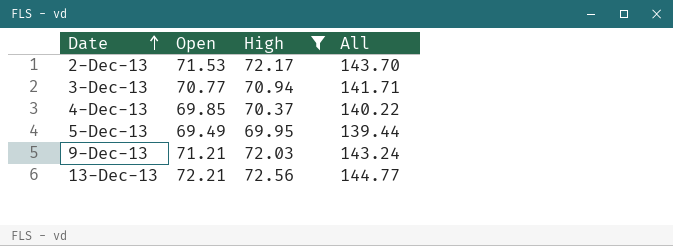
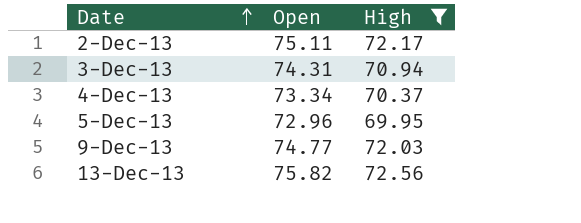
column All | formula: [Open] + [High] -> none
2-Dec-13 | Open: 71.53 -> 75.11
3-Dec-13 | Open: 70.77 -> 74.31
4-Dec-13 | Open: 69.85 -> 73.34
5-Dec-13 | Open: 69.49 -> 72.96
9-Dec-13 | Open: 71.21 -> 74.77
13-Dec-13 | Open: 72.21 -> 75.82

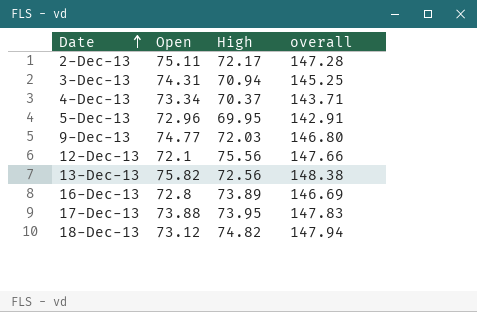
filter: High <= 72.56 -> none
column overall | formula: none -> [Open] + [High]

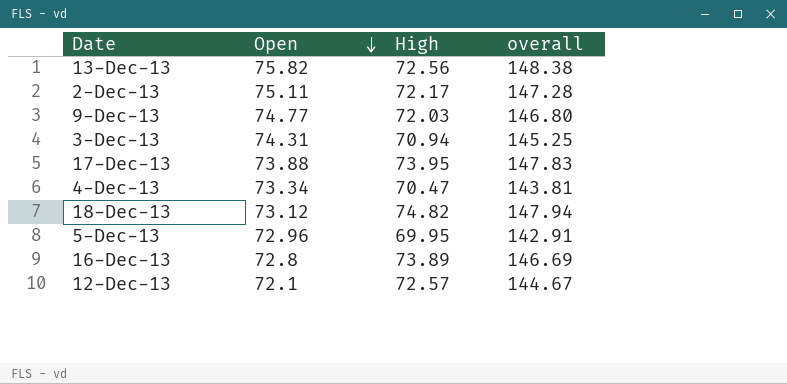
row order: Date ascending -> Open descending
4-Dec-13 | High: 70.37 -> 70.47
4-Dec-13 | overall: 143.71 -> 143.81
12-Dec-13 | High: 75.56 -> 72.57
12-Dec-13 | overall: 147.66 -> 144.67

